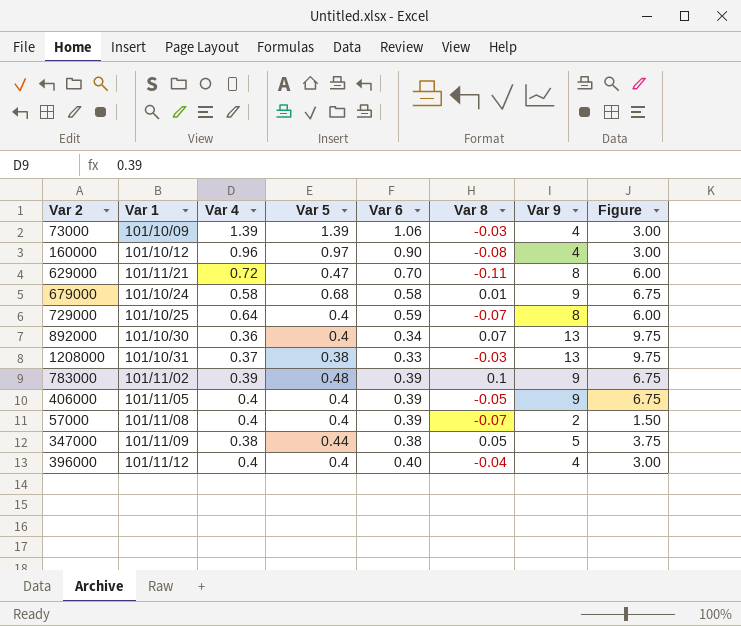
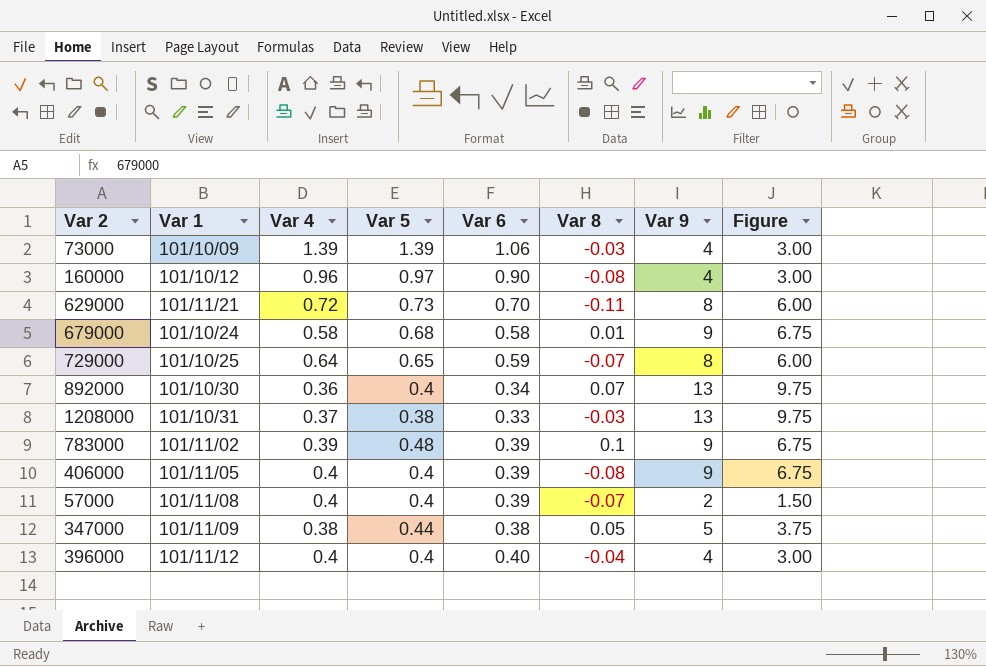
629000 | Var 5: 0.47 -> 0.73
729000 | Var 5: 0.4 -> 0.65
406000 | Var 8: -0.05 -> -0.08

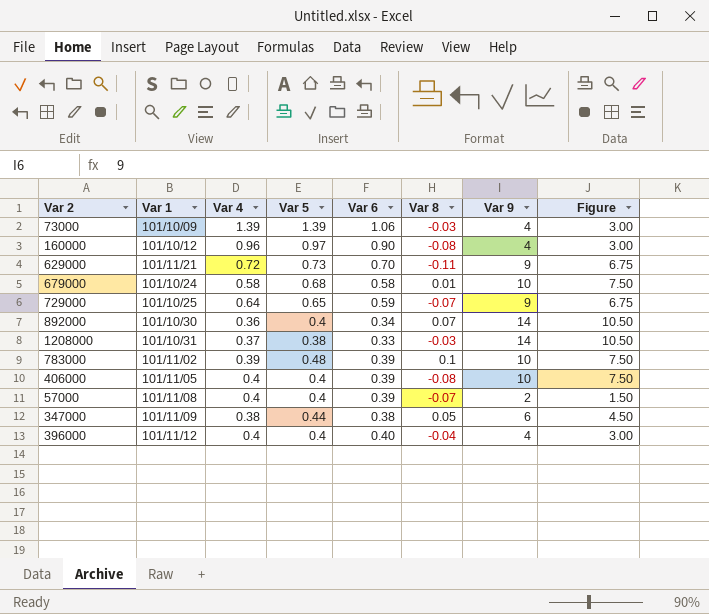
629000 | Var 9: 8 -> 9
629000 | Figure: 6.00 -> 6.75
679000 | Var 9: 9 -> 10
679000 | Figure: 6.75 -> 7.50
729000 | Var 9: 8 -> 9
729000 | Figure: 6.00 -> 6.75
892000 | Var 9: 13 -> 14
892000 | Figure: 9.75 -> 10.50
1208000 | Var 9: 13 -> 14
1208000 | Figure: 9.75 -> 10.50
783000 | Var 9: 9 -> 10
783000 | Figure: 6.75 -> 7.50
406000 | Var 9: 9 -> 10
406000 | Figure: 6.75 -> 7.50
347000 | Var 9: 5 -> 6
347000 | Figure: 3.75 -> 4.50

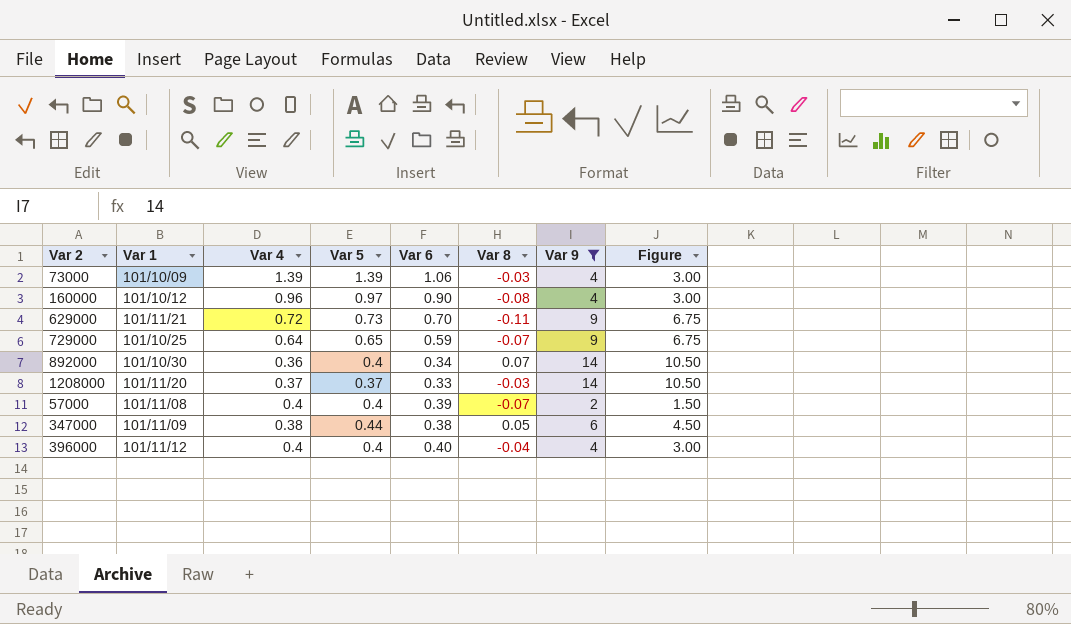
filter: none -> Var 9 != 10
1208000 | Var 1: 101/10/31 -> 101/11/20
1208000 | Var 5: 0.38 -> 0.37

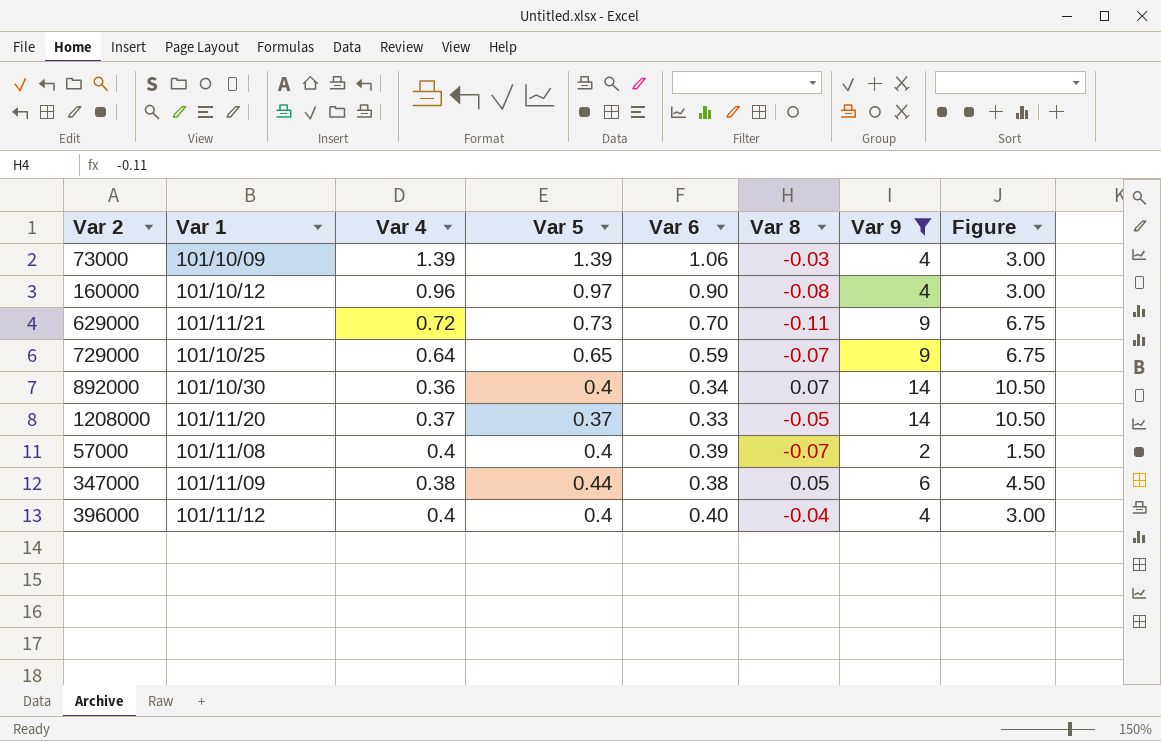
1208000 | Var 8: -0.03 -> -0.05

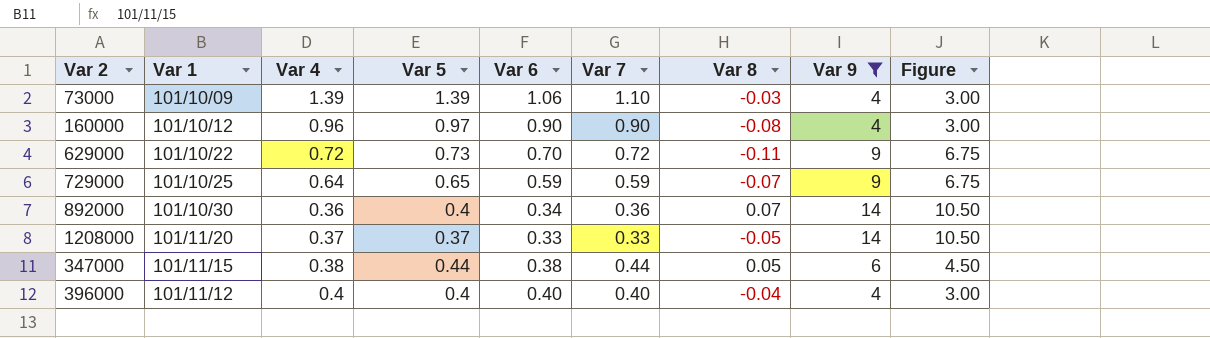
column Var 7 | position: none -> 6
row 57000: 101/11/08 | 0.4 | 0.4 | 0.39 | -0.07 | 2 | 1.50 -> none
629000 | Var 1: 101/11/21 -> 101/10/22
347000 | Var 1: 101/11/09 -> 101/11/15

